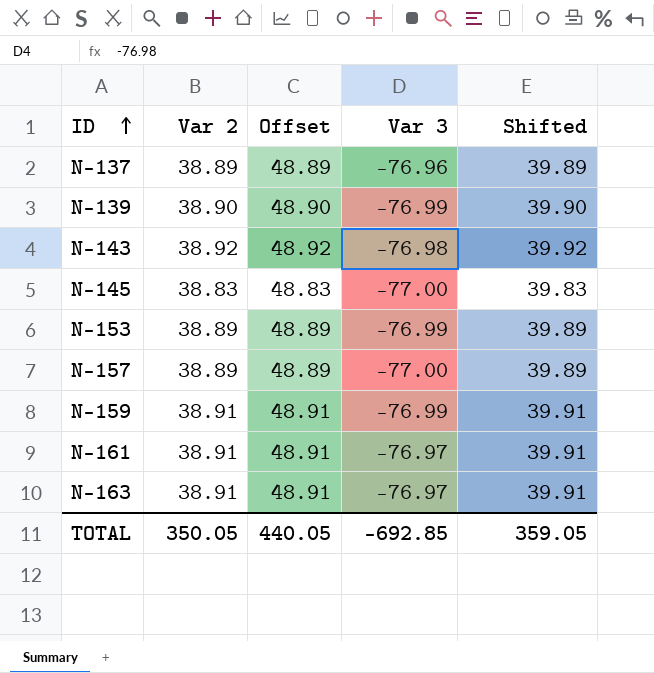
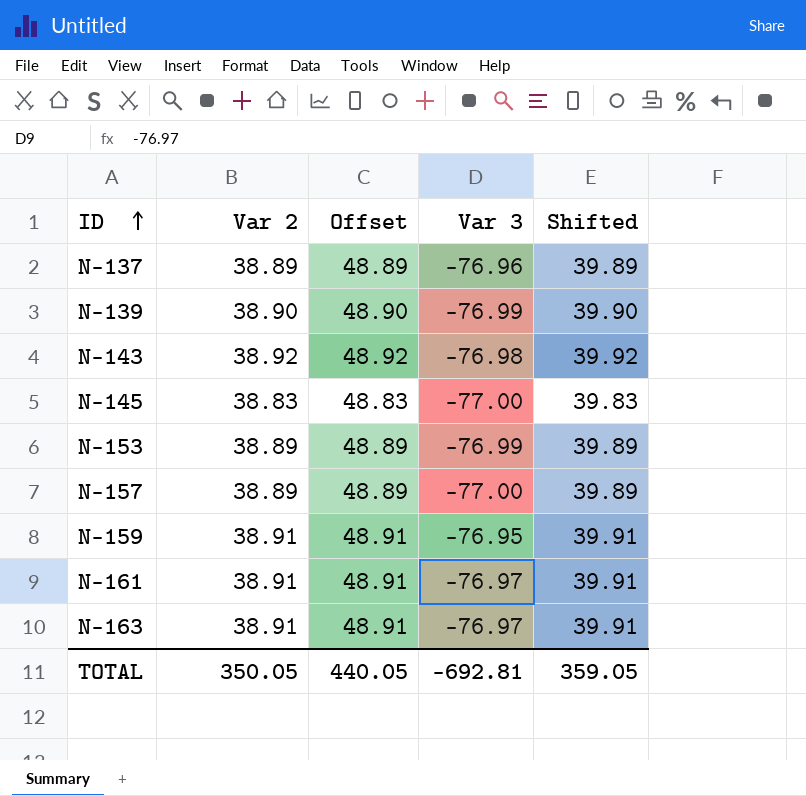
N-159 | Var 3: -76.99 -> -76.95
TOTAL | Var 3: -692.85 -> -692.81

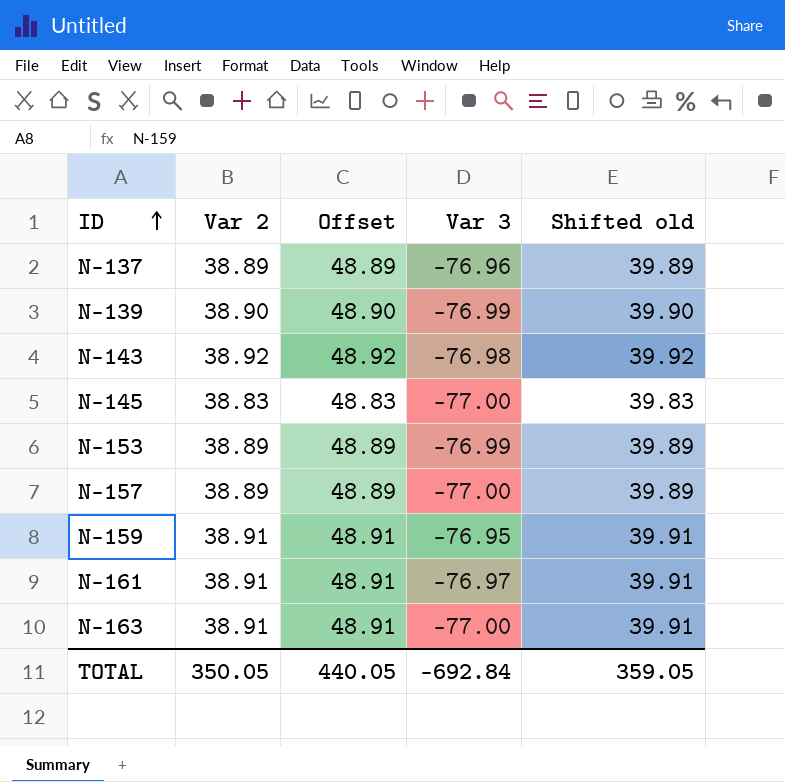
column name: Shifted -> Shifted old
N-163 | Var 3: -76.97 -> -77.00
TOTAL | Var 3: -692.81 -> -692.84

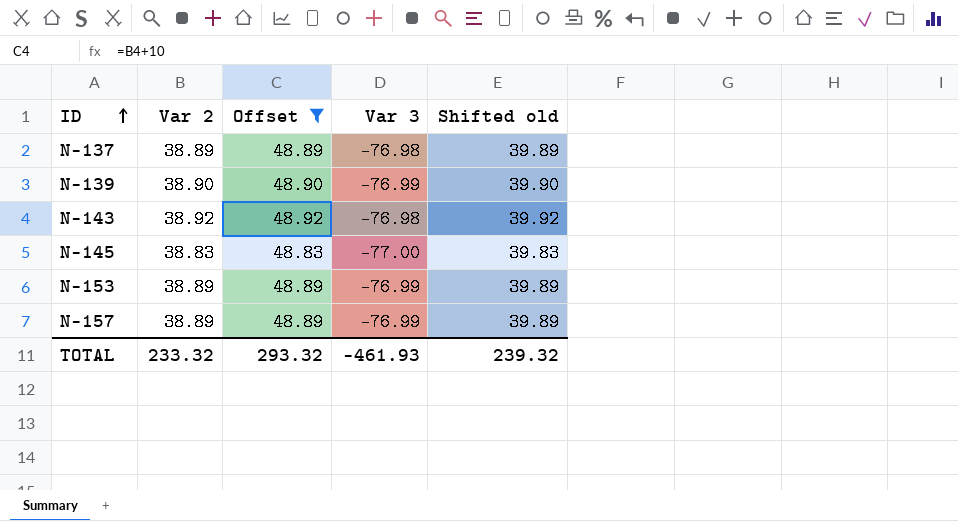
filter: none -> Offset != 48.91
N-137 | Var 3: -76.96 -> -76.98
N-157 | Var 3: -77.00 -> -76.99
TOTAL | Var 2: 350.05 -> 233.32
TOTAL | Offset: 440.05 -> 293.32
TOTAL | Var 3: -692.84 -> -461.93
TOTAL | Shifted old: 359.05 -> 239.32

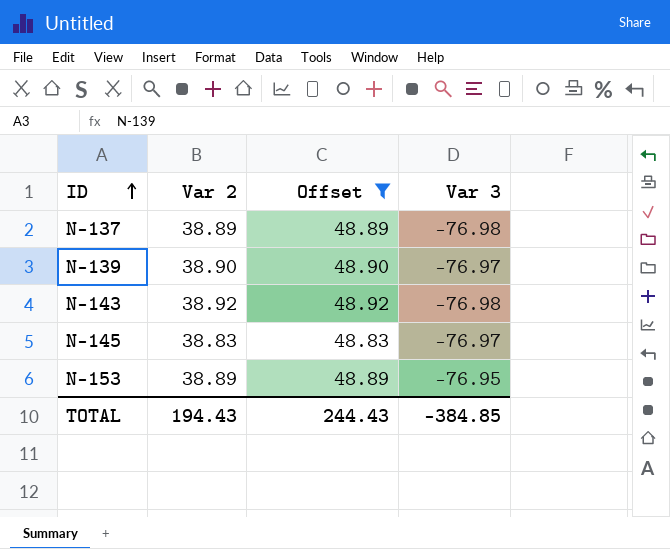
column Shifted old | formula: [Var 2] + 1 -> none
row N-157: 38.89 | 48.89 | -76.99 | 39.89 -> none
N-139 | Var 3: -76.99 -> -76.97
N-145 | Var 3: -77.00 -> -76.97
N-153 | Var 3: -76.99 -> -76.95
TOTAL | Var 2: 233.32 -> 194.43
TOTAL | Offset: 293.32 -> 244.43
TOTAL | Var 3: -461.93 -> -384.85

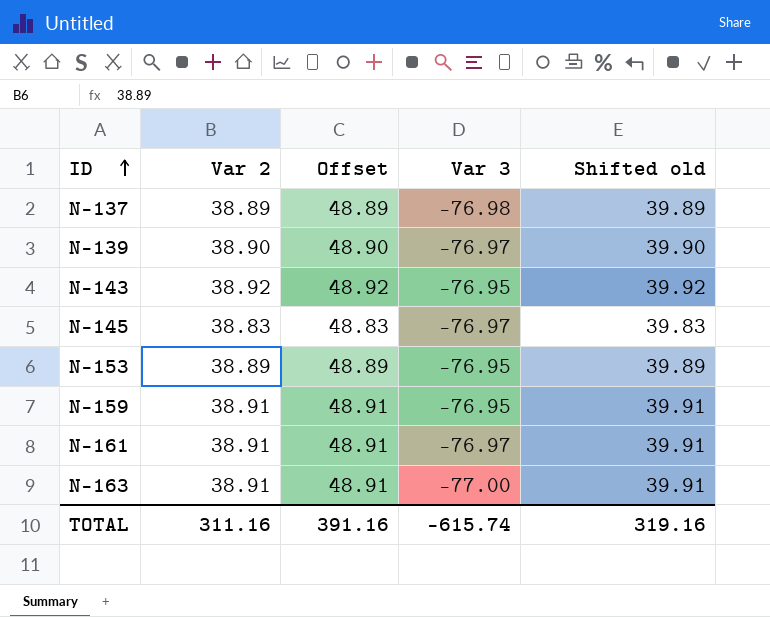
filter: Offset != 48.91 -> none
column Shifted old | formula: none -> [Var 2] + 1
N-143 | Var 3: -76.98 -> -76.95
TOTAL | Var 2: 194.43 -> 311.16
TOTAL | Offset: 244.43 -> 391.16
TOTAL | Var 3: -384.85 -> -615.74

